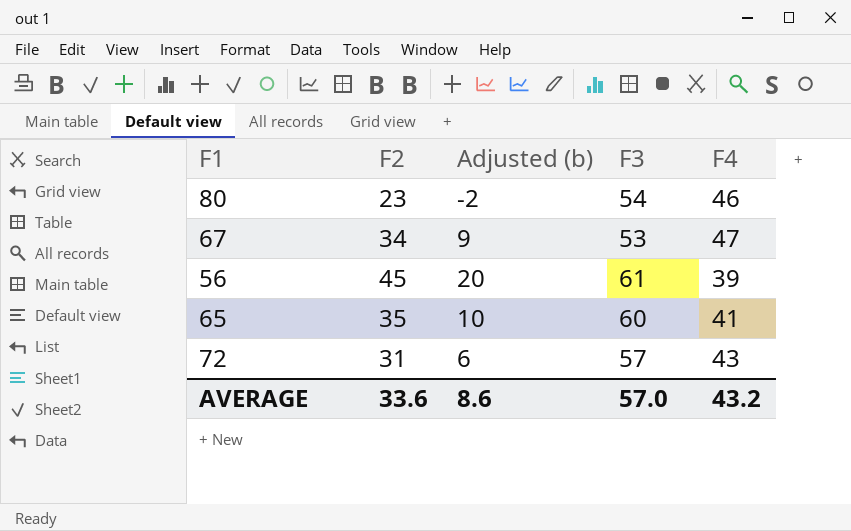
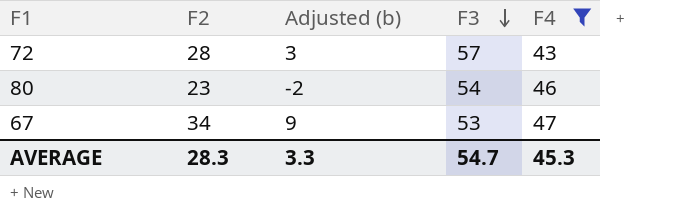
filter: none -> F4 >= 43
row order: none -> F3 descending
72 | F2: 31 -> 28
72 | Adjusted (b): 6 -> 3
AVERAGE | F2: 33.6 -> 28.3
AVERAGE | Adjusted (b): 8.6 -> 3.3
AVERAGE | F3: 57.0 -> 54.7
AVERAGE | F4: 43.2 -> 45.3

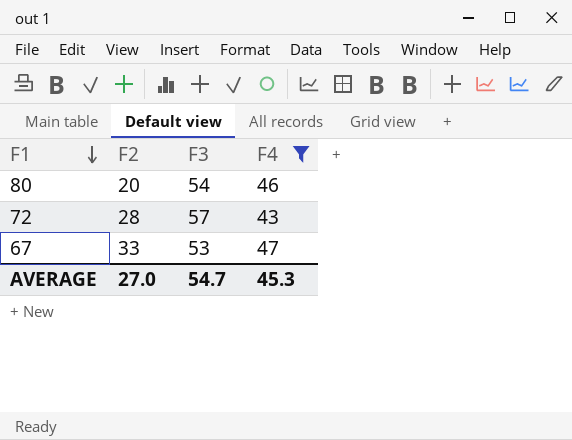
row order: F3 descending -> F1 descending
column Adjusted (b) | formula: [F2] - 25 -> none
80 | F2: 23 -> 20
67 | F2: 34 -> 33
AVERAGE | F2: 28.3 -> 27.0

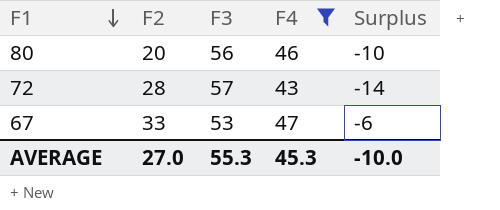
column Surplus | formula: none -> [F4] - [F3]
80 | F3: 54 -> 56
AVERAGE | F3: 54.7 -> 55.3

